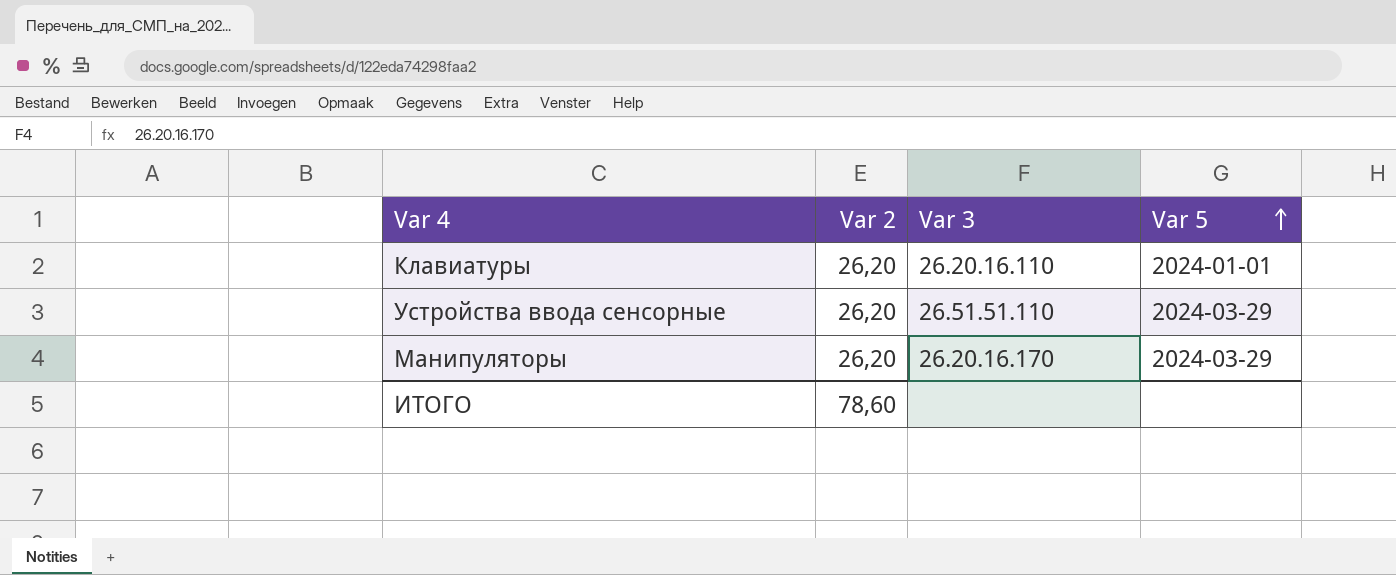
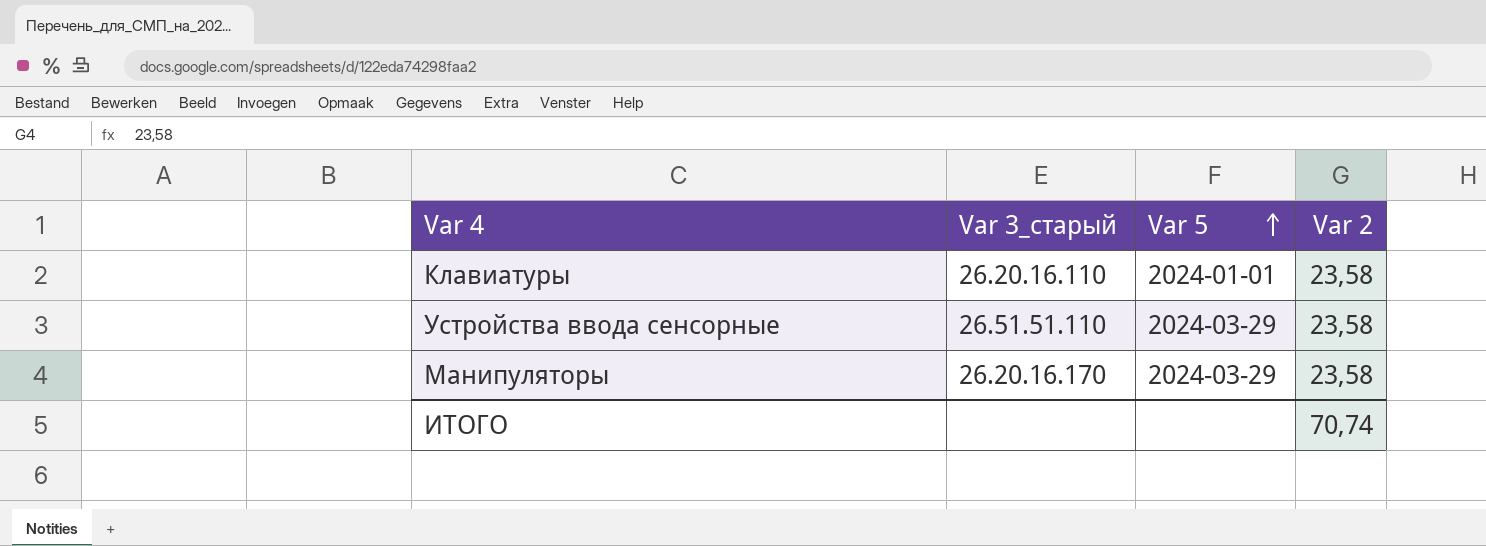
column name: Var 3 -> Var 3_старый
column Var 2 | position: 2 -> 4
Клавиатуры | Var 2: 26,20 -> 23,58
Устройства ввода сенсорные | Var 2: 26,20 -> 23,58
Манипуляторы | Var 2: 26,20 -> 23,58
ИТОГО | Var 2: 78,60 -> 70,74

